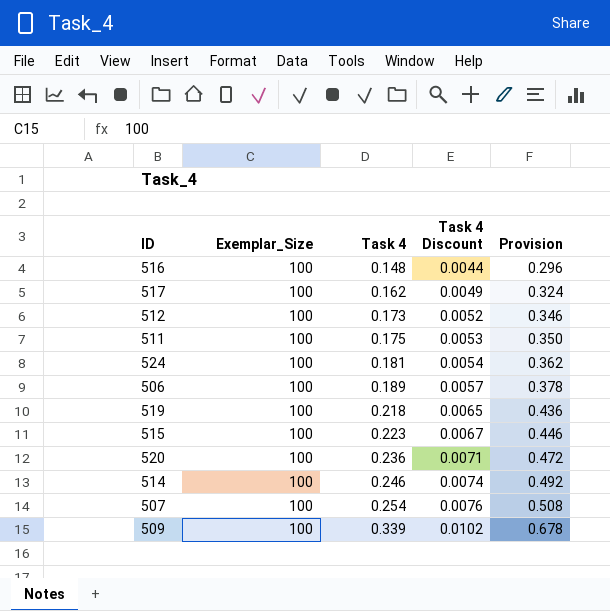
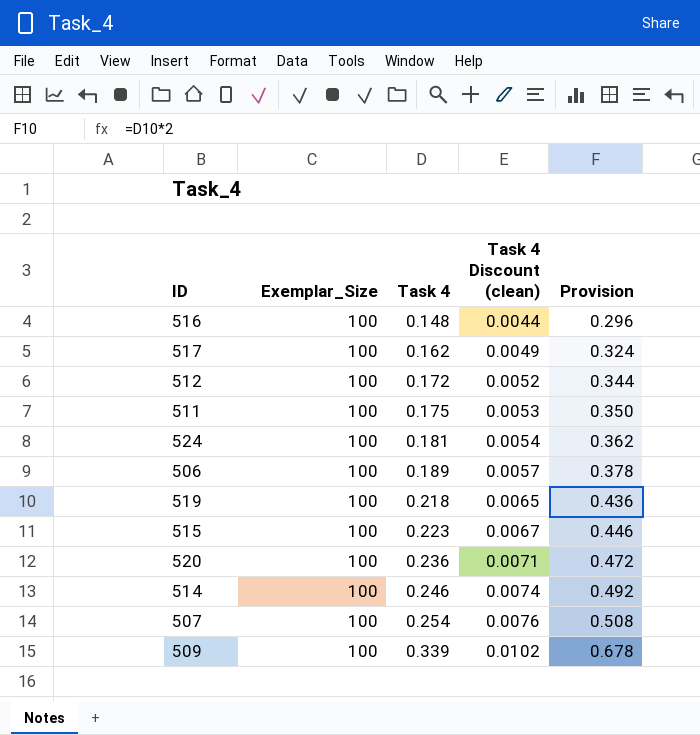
column name: Task 4 Discount -> Task 4 Discount (clean)
512 | Task 4: 0.173 -> 0.172
512 | Provision: 0.346 -> 0.344

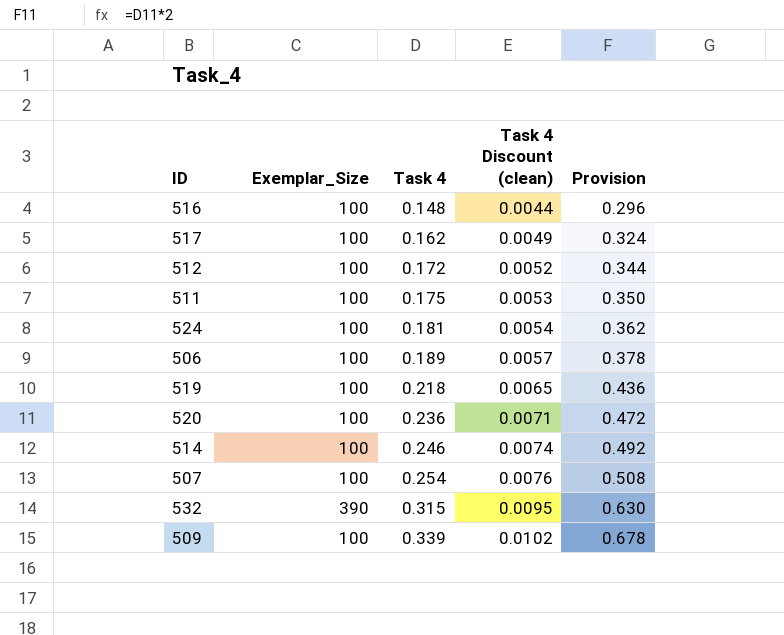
row 515: 100 | 0.223 | 0.0067 | 0.446 -> none
row 532: none -> 390 | 0.315 | 0.0095 | 0.630

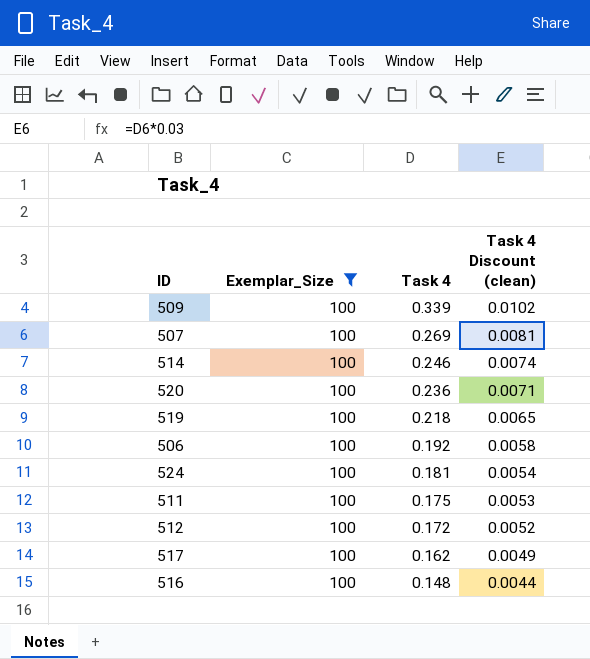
filter: none -> Exemplar_Size = 100
row order: Task 4 ascending -> Task 4 descending
column Provision | formula: [Task 4] * 2 -> none
507 | Task 4: 0.254 -> 0.269
507 | Task 4 Discount (clean): 0.0076 -> 0.0081
506 | Task 4: 0.189 -> 0.192
506 | Task 4 Discount (clean): 0.0057 -> 0.0058

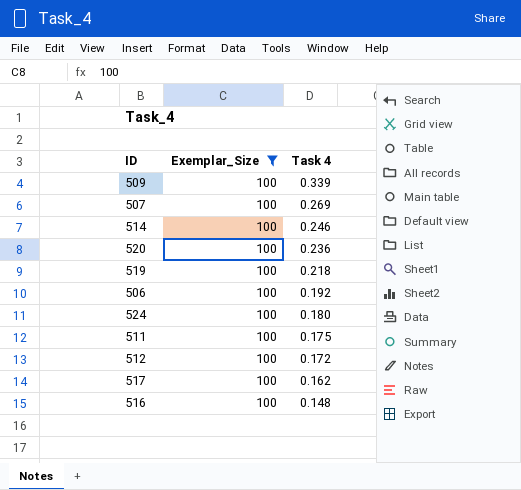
column Task 4 Discount (clean) | formula: [Task 4] * 0.03 -> none
524 | Task 4: 0.181 -> 0.180

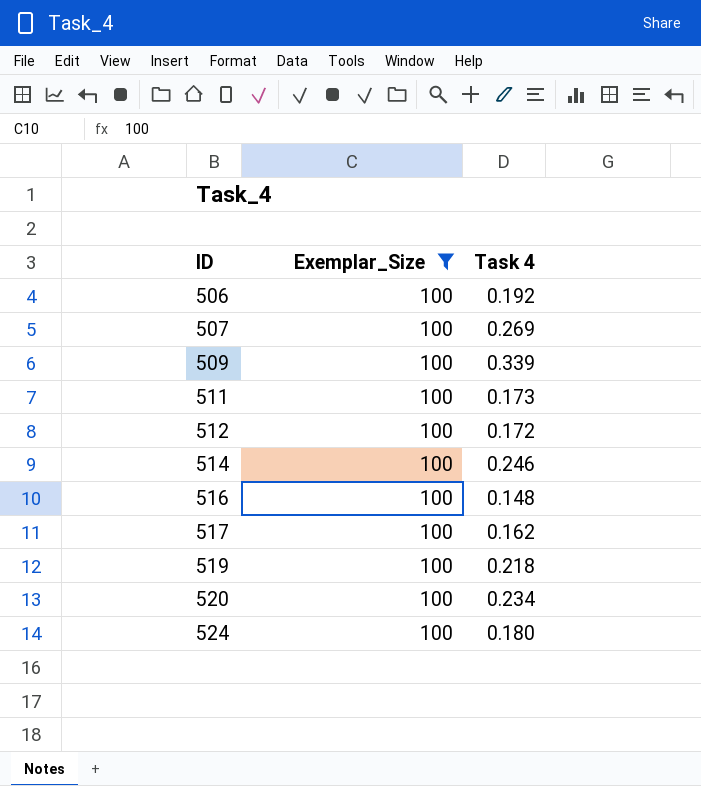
row order: Task 4 descending -> ID ascending
511 | Task 4: 0.175 -> 0.173
520 | Task 4: 0.236 -> 0.234

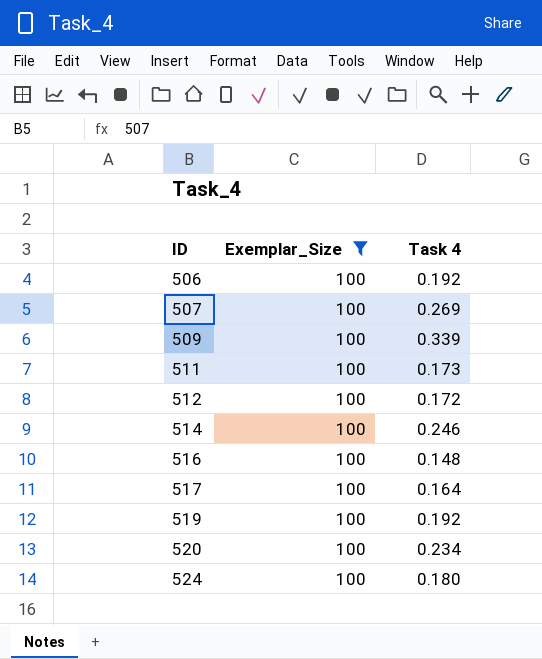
517 | Task 4: 0.162 -> 0.164
519 | Task 4: 0.218 -> 0.192

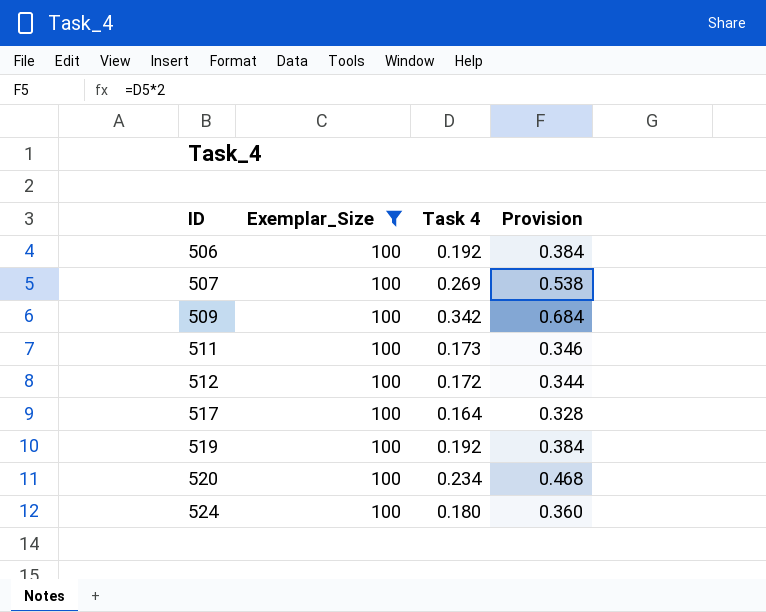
column Provision | formula: none -> [Task 4] * 2
row 514: 100 | 0.246 -> none
row 516: 100 | 0.148 -> none
509 | Task 4: 0.339 -> 0.342

